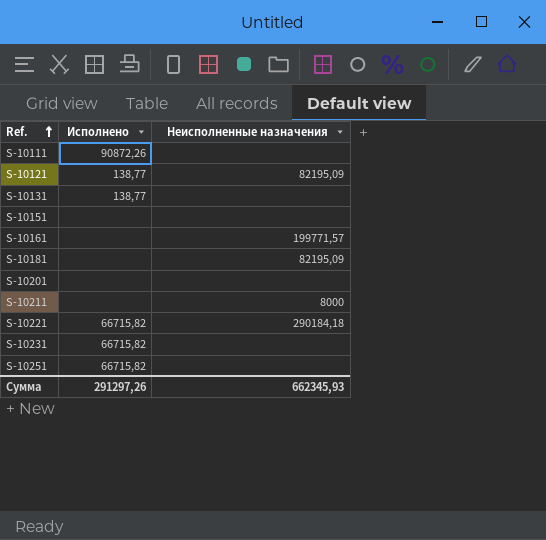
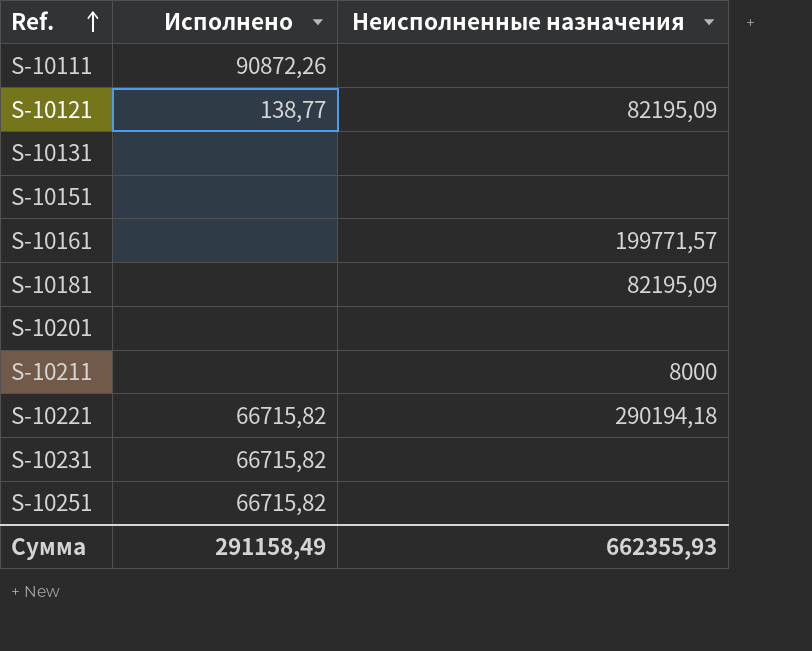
S-10131 | Исполнено: 138,77 -> none
S-10221 | Неисполненные назначения: 290184,18 -> 290194,18
Сумма | Исполнено: 291297,26 -> 291158,49
Сумма | Неисполненные назначения: 662345,93 -> 662355,93

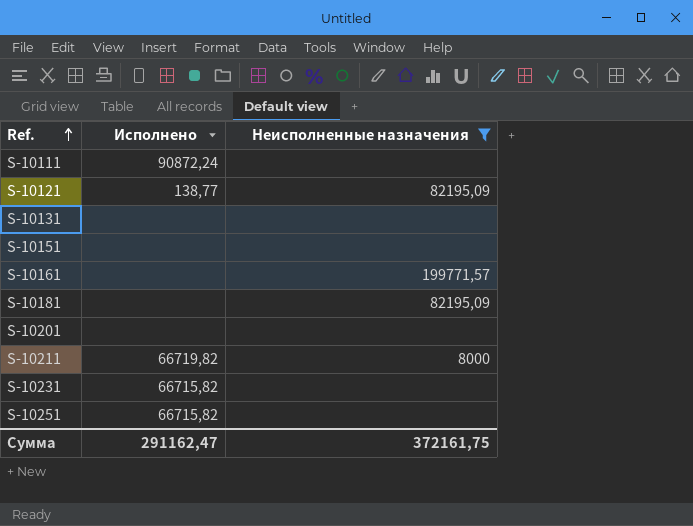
filter: none -> Неисполненные назначения != 290194,18
S-10111 | Исполнено: 90872,26 -> 90872,24
S-10211 | Исполнено: none -> 66719,82
Сумма | Исполнено: 291158,49 -> 291162,47
Сумма | Неисполненные назначения: 662355,93 -> 372161,75

